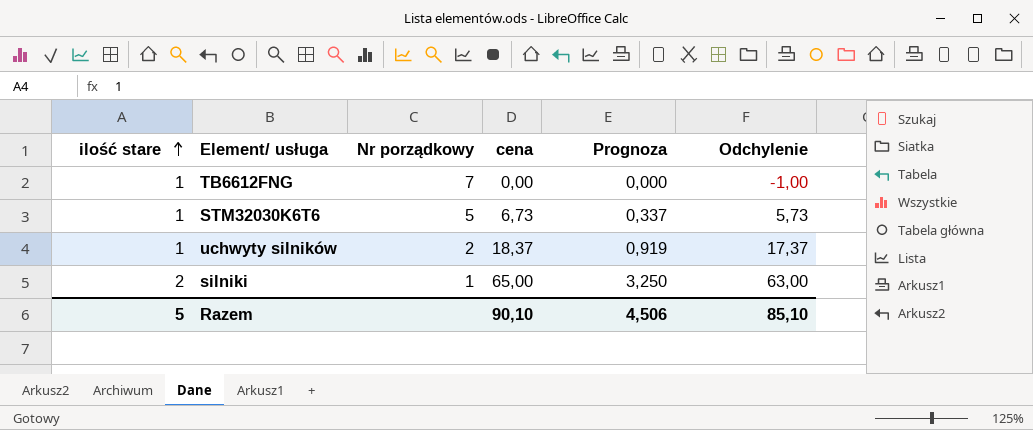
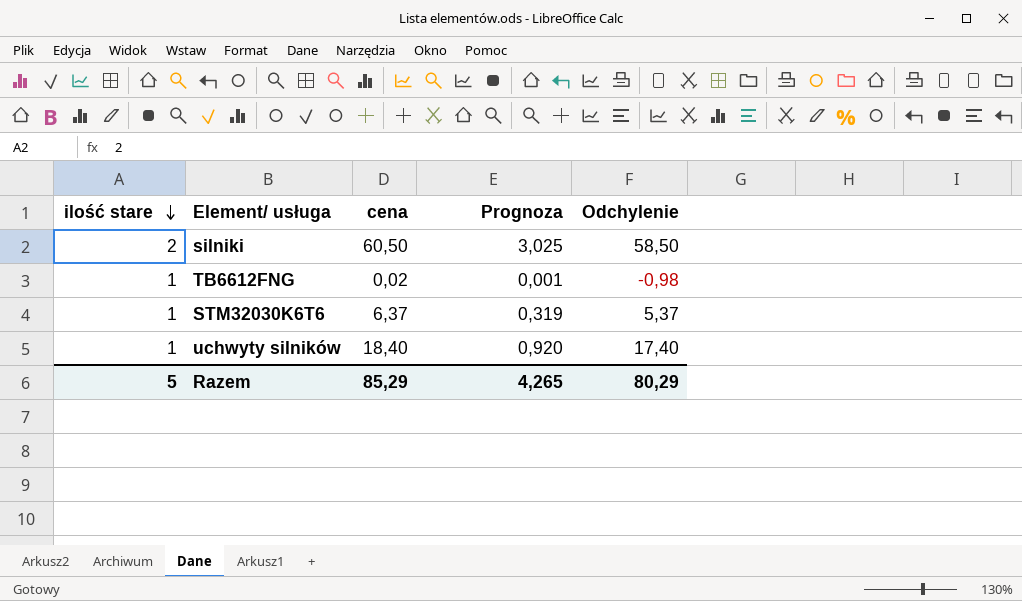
row order: ilość stare ascending -> ilość stare descending
column Nr porządkowy | position: 3 -> none
silniki | cena: 65,00 -> 60,50
silniki | Prognoza: 3,250 -> 3,025
silniki | Odchylenie: 63,00 -> 58,50
TB6612FNG | cena: 0,00 -> 0,02
TB6612FNG | Prognoza: 0,000 -> 0,001
TB6612FNG | Odchylenie: -1,00 -> -0,98
STM32030K6T6 | cena: 6,73 -> 6,37
STM32030K6T6 | Prognoza: 0,337 -> 0,319
STM32030K6T6 | Odchylenie: 5,73 -> 5,37
uchwyty silników | cena: 18,37 -> 18,40
uchwyty silników | Prognoza: 0,919 -> 0,920
uchwyty silników | Odchylenie: 17,37 -> 17,40
Razem | cena: 90,10 -> 85,29
Razem | Prognoza: 4,506 -> 4,265
Razem | Odchylenie: 85,10 -> 80,29

